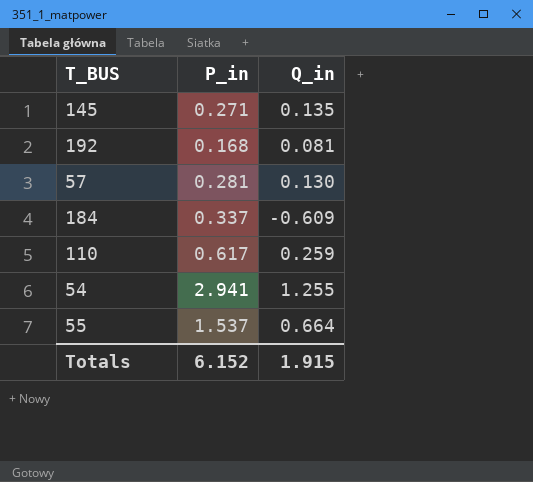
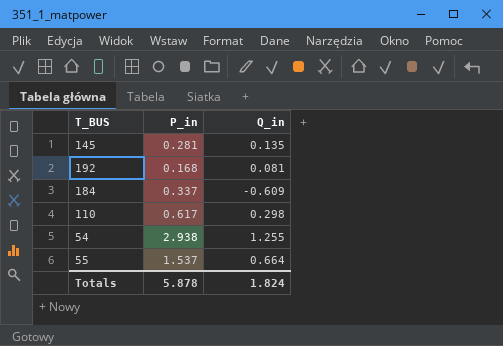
row 57: 0.281 | 0.130 -> none
145 | P_in: 0.271 -> 0.281
110 | Q_in: 0.259 -> 0.298
54 | P_in: 2.941 -> 2.938
Totals | P_in: 6.152 -> 5.878
Totals | Q_in: 1.915 -> 1.824

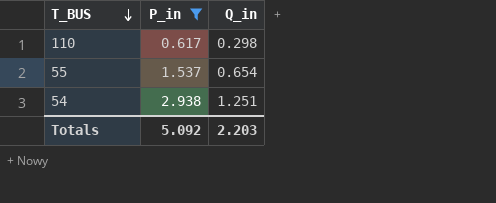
filter: none -> P_in >= 0.617
row order: none -> T_BUS descending
55 | Q_in: 0.664 -> 0.654
54 | Q_in: 1.255 -> 1.251
Totals | P_in: 5.878 -> 5.092
Totals | Q_in: 1.824 -> 2.203

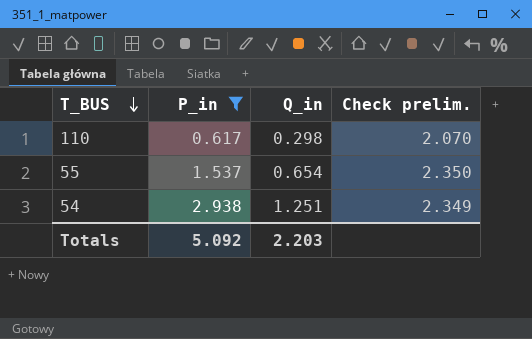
column Check prelim. | formula: none -> [P_in] / [Q_in]

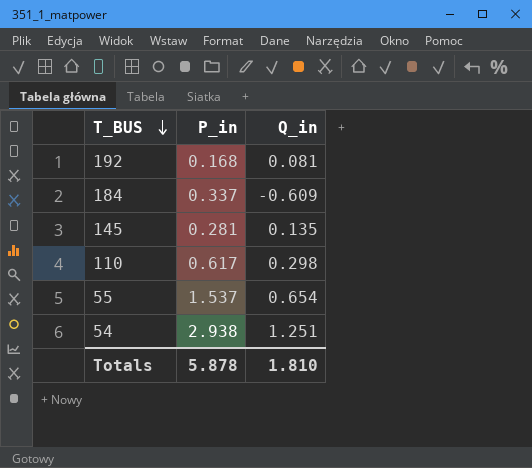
filter: P_in >= 0.617 -> none
column Check prelim. | formula: [P_in] / [Q_in] -> none
Totals | P_in: 5.092 -> 5.878
Totals | Q_in: 2.203 -> 1.810

